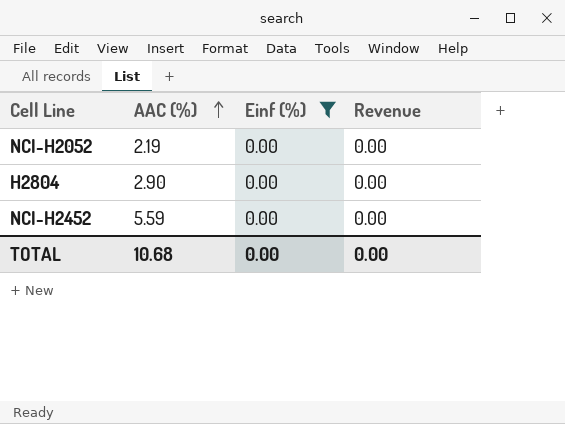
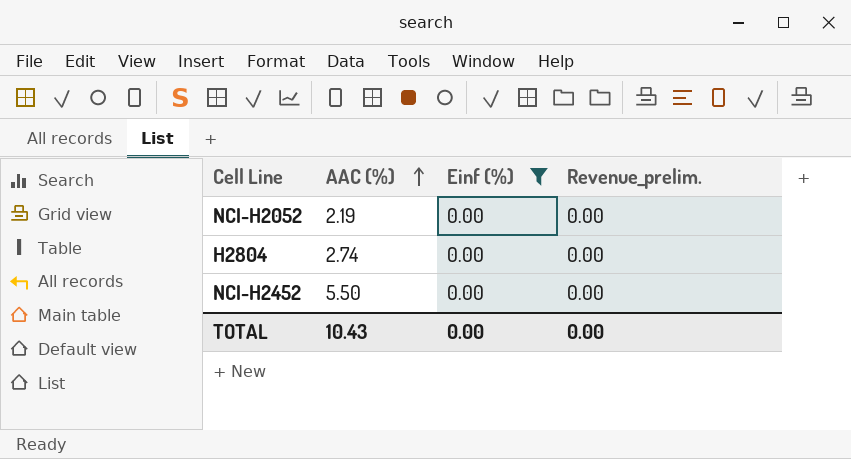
column name: Revenue -> Revenue_prelim.
H2804 | AAC (%): 2.90 -> 2.74
NCI-H2452 | AAC (%): 5.59 -> 5.50
TOTAL | AAC (%): 10.68 -> 10.43

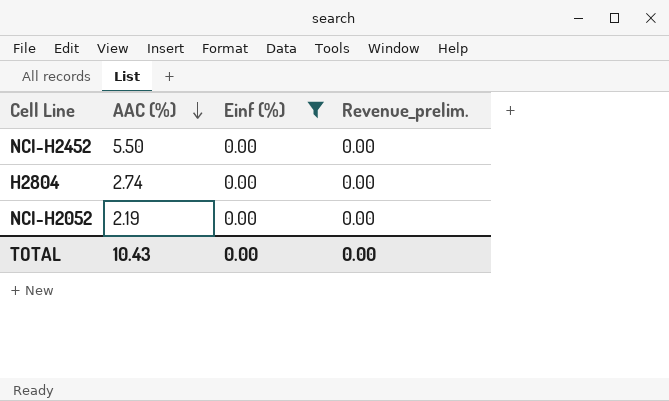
row order: AAC (%) ascending -> AAC (%) descending

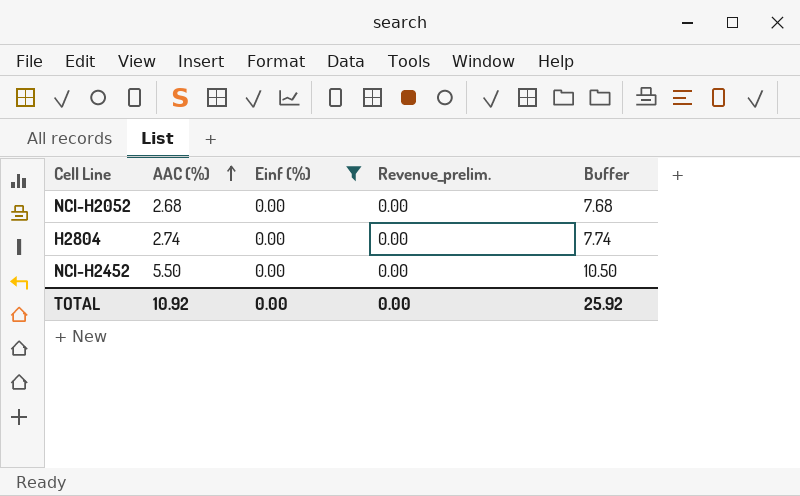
row order: AAC (%) descending -> AAC (%) ascending
column Buffer | formula: none -> [AAC (%)] + 5
NCI-H2052 | AAC (%): 2.19 -> 2.68
TOTAL | AAC (%): 10.43 -> 10.92

